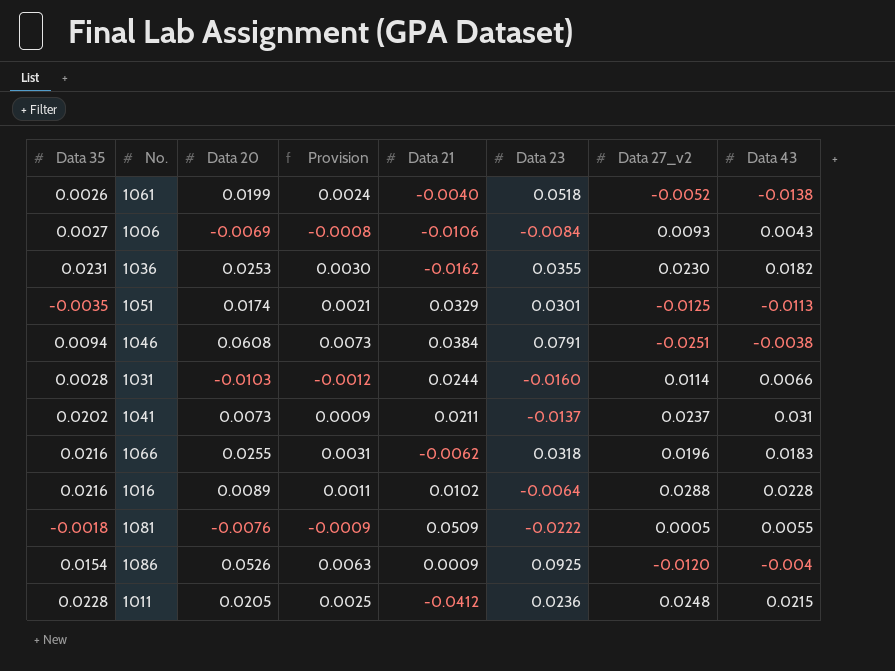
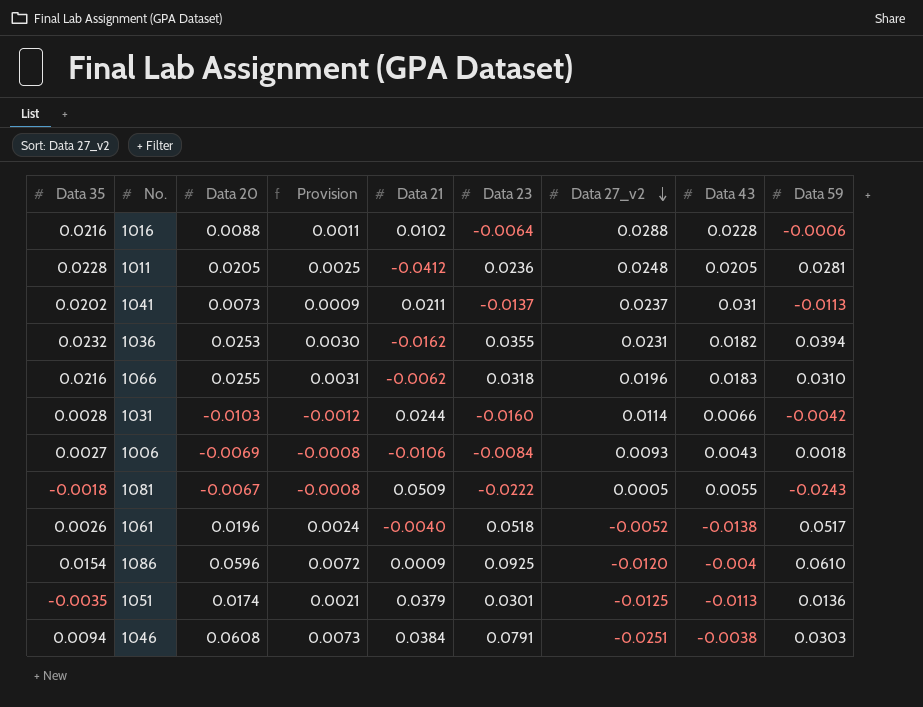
row order: none -> Data 27_v2 descending
column Data 59 | position: none -> 9
1016 | Data 20: 0.0089 -> 0.0088
1011 | Data 43: 0.0215 -> 0.0205
1036 | Data 35: 0.0231 -> 0.0232
1036 | Data 27_v2: 0.0230 -> 0.0231
1081 | Data 20: -0.0076 -> -0.0067
1081 | Provision: -0.0009 -> -0.0008
1061 | Data 20: 0.0199 -> 0.0196
1086 | Data 20: 0.0526 -> 0.0596
1086 | Provision: 0.0063 -> 0.0072
1051 | Data 21: 0.0329 -> 0.0379

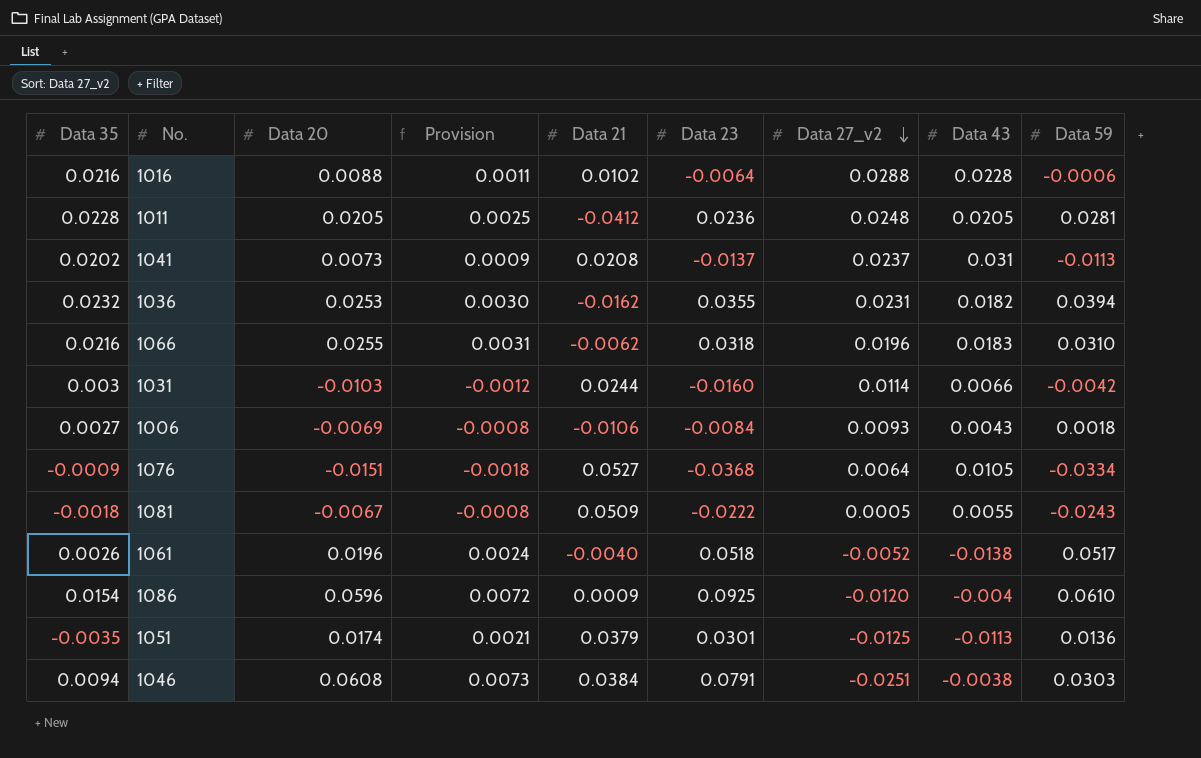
1041 | Data 21: 0.0211 -> 0.0208
1031 | Data 35: 0.0028 -> 0.003
row 1076: none -> -0.0009 | -0.0151 | -0.0018 | 0.0527 | -0.0368 | 0.0064 | 0.0105 | -0.0334

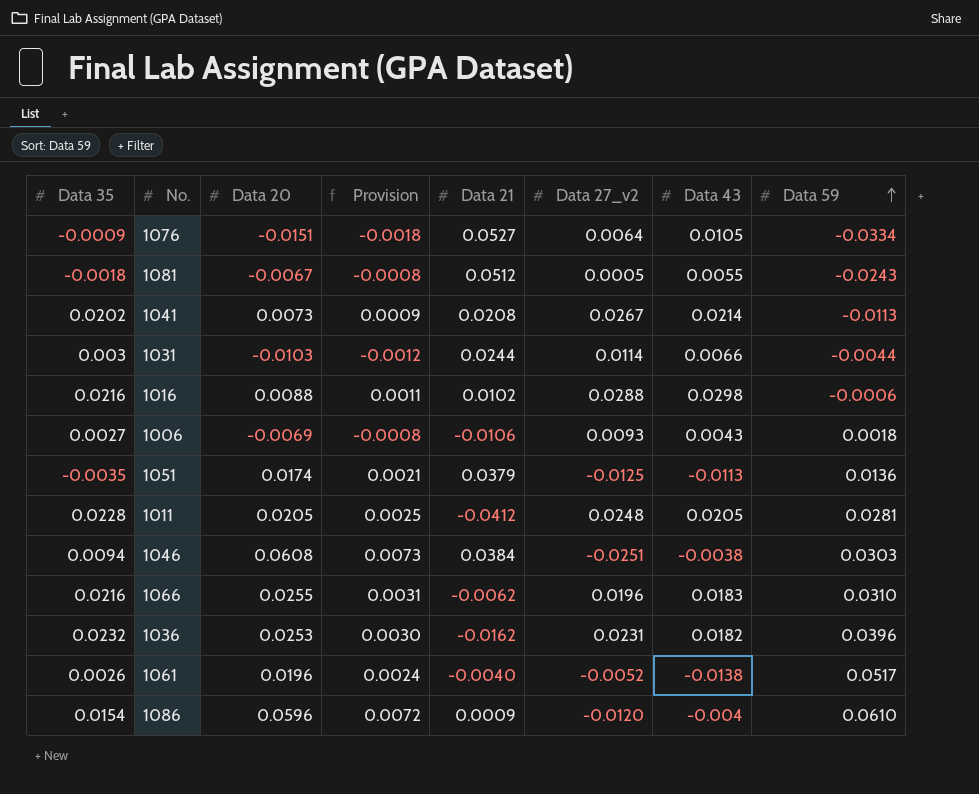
row order: Data 27_v2 descending -> Data 59 ascending
column Data 23 | position: 6 -> none
1081 | Data 21: 0.0509 -> 0.0512
1041 | Data 27_v2: 0.0237 -> 0.0267
1041 | Data 43: 0.031 -> 0.0214
1031 | Data 59: -0.0042 -> -0.0044
1016 | Data 43: 0.0228 -> 0.0298
1036 | Data 59: 0.0394 -> 0.0396

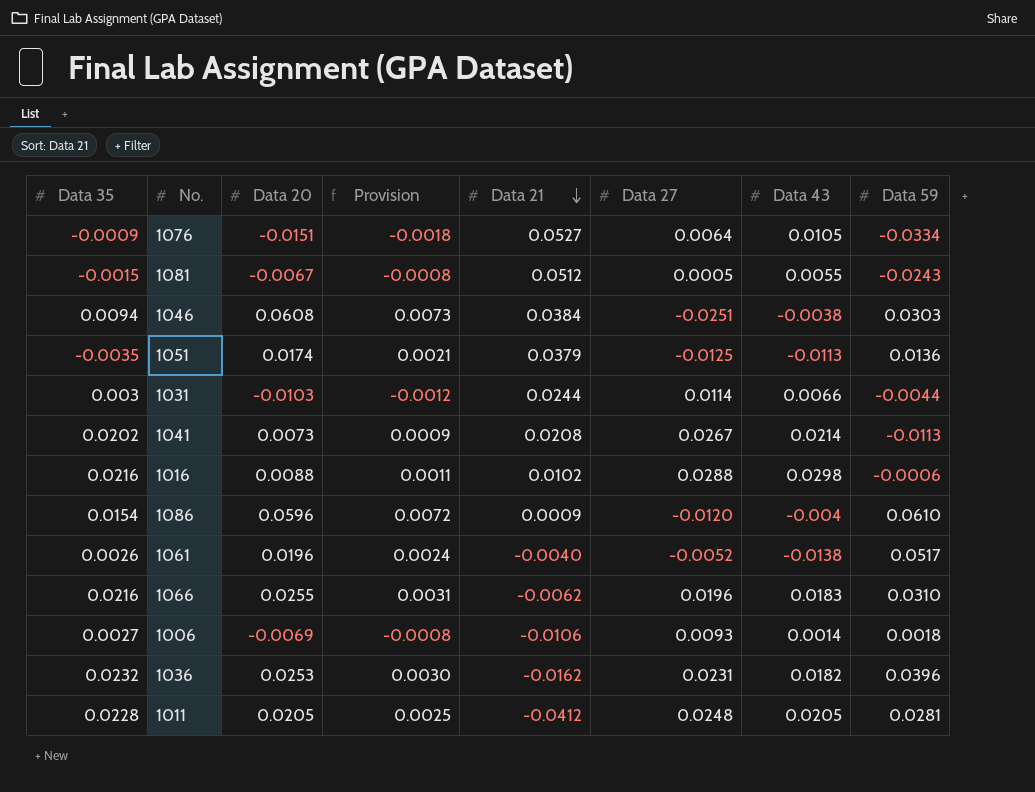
row order: Data 59 ascending -> Data 21 descending
column name: Data 27_v2 -> Data 27
1081 | Data 35: -0.0018 -> -0.0015
1006 | Data 43: 0.0043 -> 0.0014

